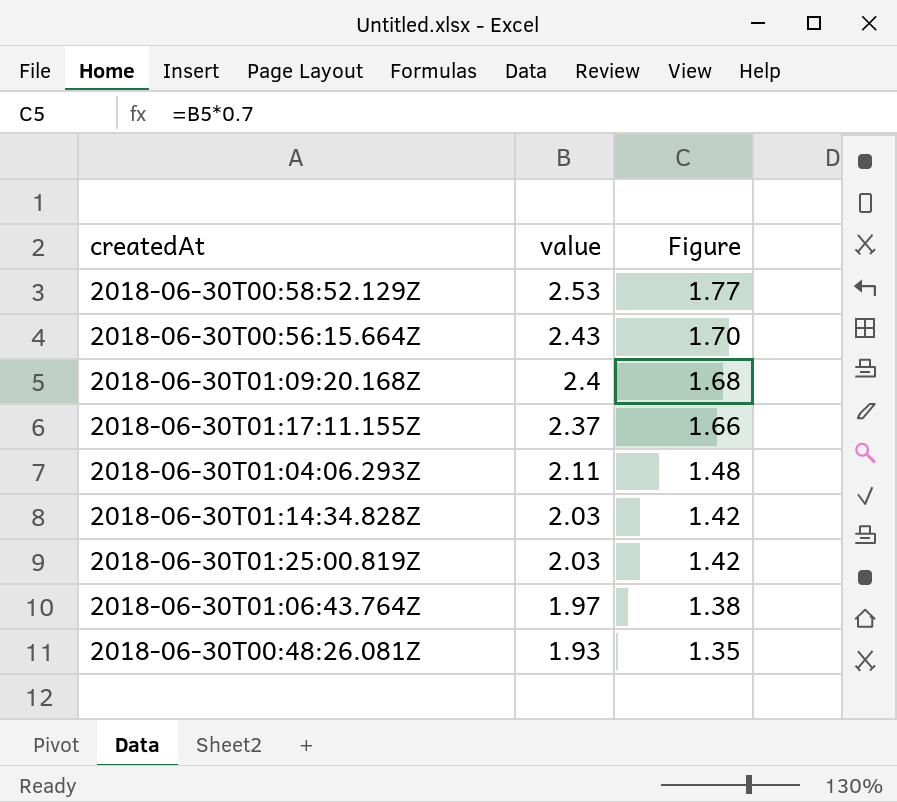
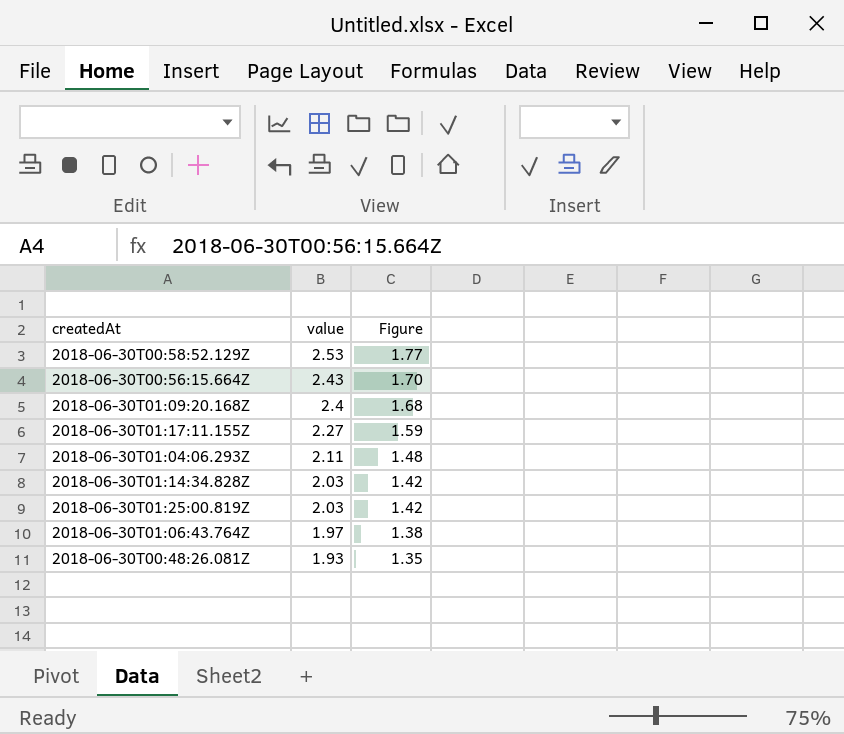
2018-06-30T01:17:11.155Z | value: 2.37 -> 2.27
2018-06-30T01:17:11.155Z | Figure: 1.66 -> 1.59

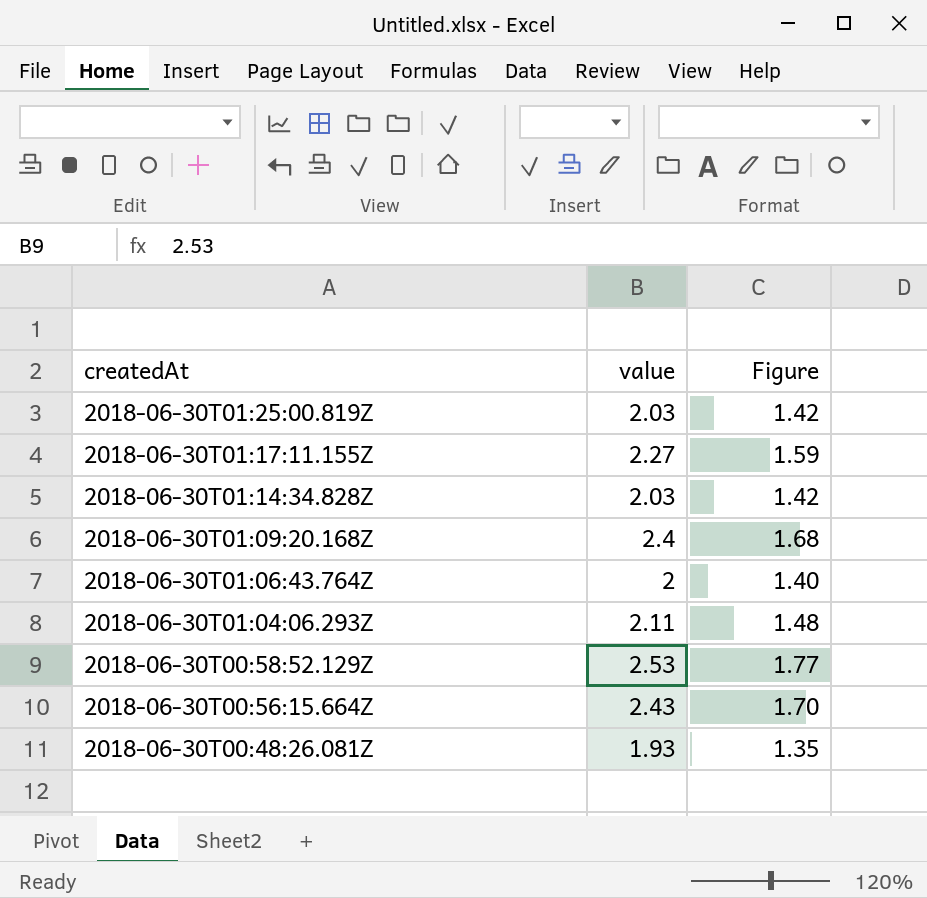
row order: value descending -> createdAt descending
2018-06-30T01:06:43.764Z | value: 1.97 -> 2
2018-06-30T01:06:43.764Z | Figure: 1.38 -> 1.40

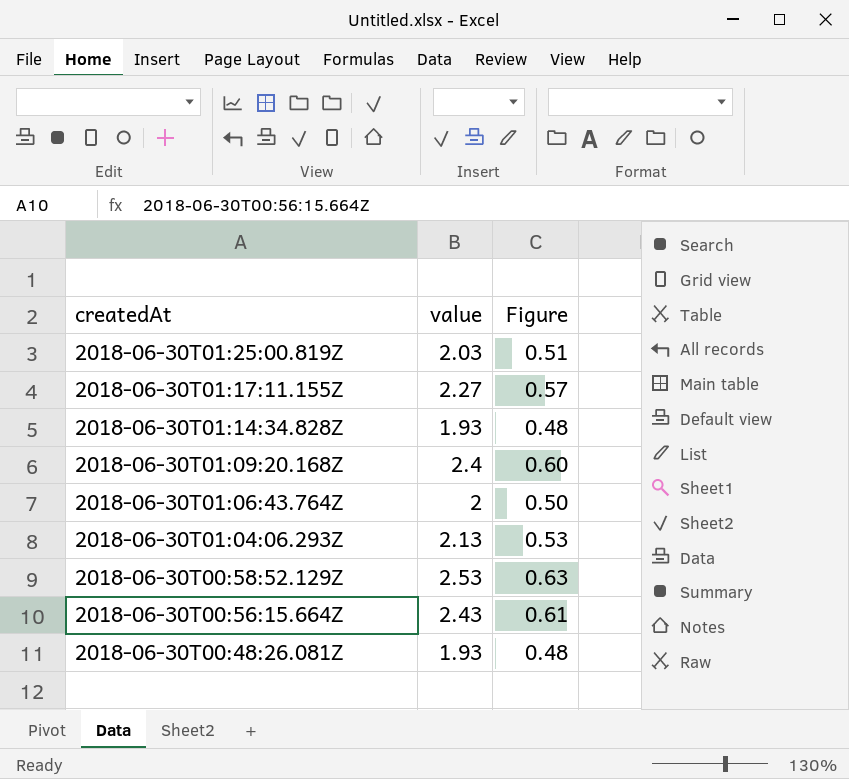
column Figure | formula: [value] * 0.7 -> [value] * 0.25
2018-06-30T01:14:34.828Z | value: 2.03 -> 1.93
2018-06-30T01:04:06.293Z | value: 2.11 -> 2.13

